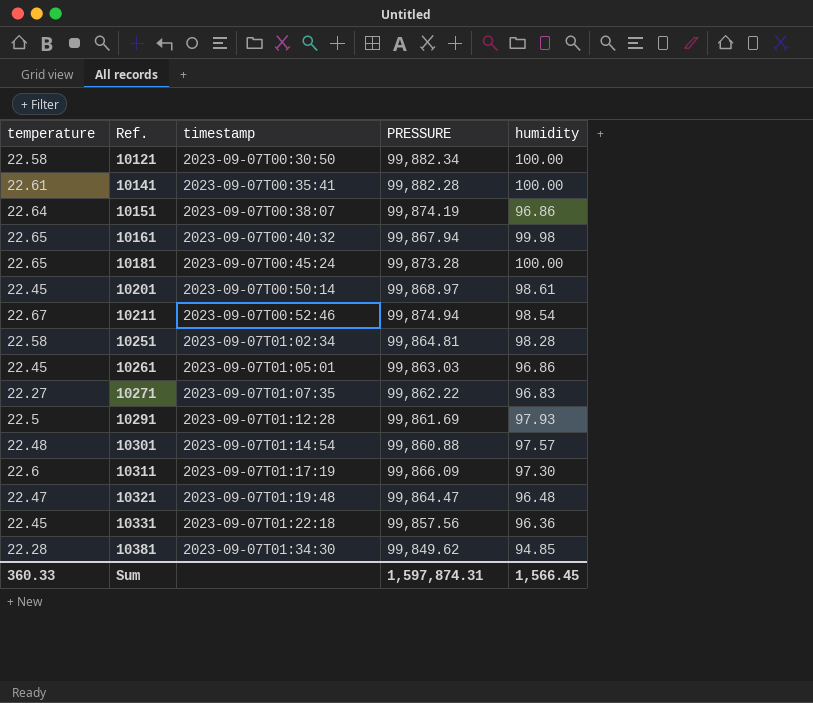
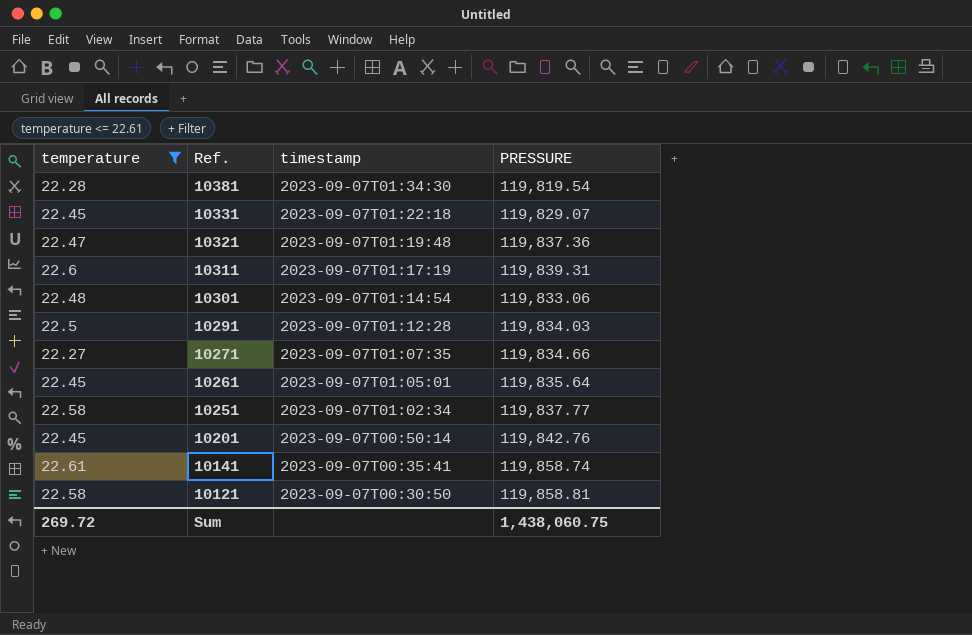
filter: none -> temperature <= 22.61
row order: Ref. ascending -> Ref. descending
column humidity | position: 5 -> none
10381 | PRESSURE: 99,849.62 -> 119,819.54
10331 | PRESSURE: 99,857.56 -> 119,829.07
10321 | PRESSURE: 99,864.47 -> 119,837.36
10311 | PRESSURE: 99,866.09 -> 119,839.31
10301 | PRESSURE: 99,860.88 -> 119,833.06
10291 | PRESSURE: 99,861.69 -> 119,834.03
10271 | PRESSURE: 99,862.22 -> 119,834.66
10261 | PRESSURE: 99,863.03 -> 119,835.64
10251 | PRESSURE: 99,864.81 -> 119,837.77
10201 | PRESSURE: 99,868.97 -> 119,842.76
10141 | PRESSURE: 99,882.28 -> 119,858.74
10121 | PRESSURE: 99,882.34 -> 119,858.81
Sum | temperature: 360.33 -> 269.72
Sum | PRESSURE: 1,597,874.31 -> 1,438,060.75

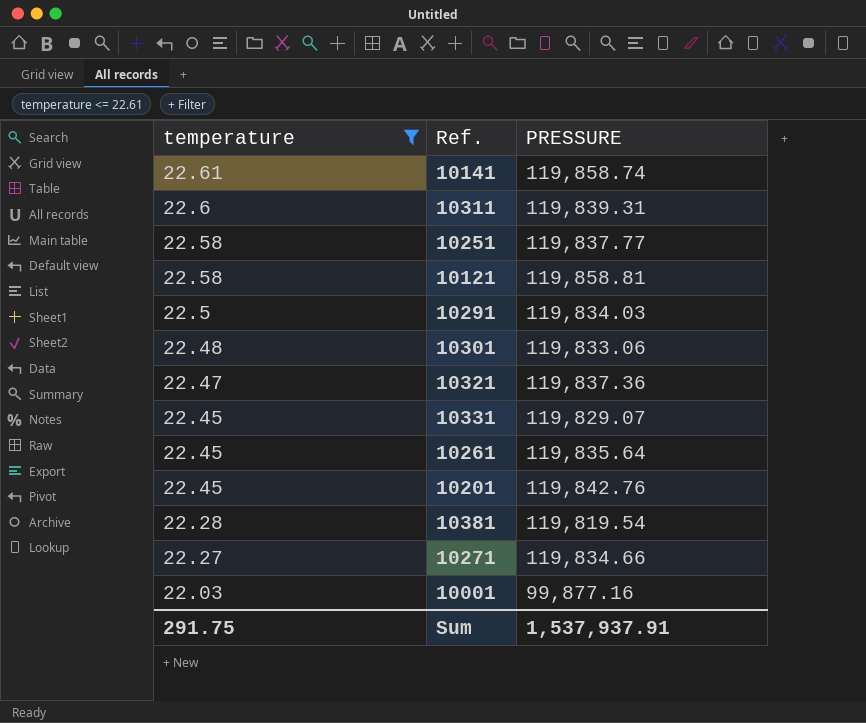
row order: Ref. descending -> temperature descending
column timestamp | position: 3 -> none
row 10001: none -> 22.03 | 99,877.16
Sum | temperature: 269.72 -> 291.75
Sum | PRESSURE: 1,438,060.75 -> 1,537,937.91

